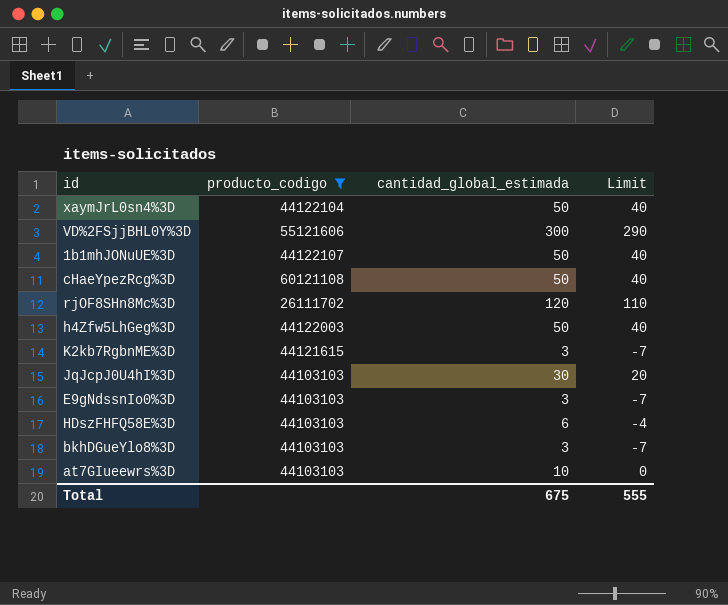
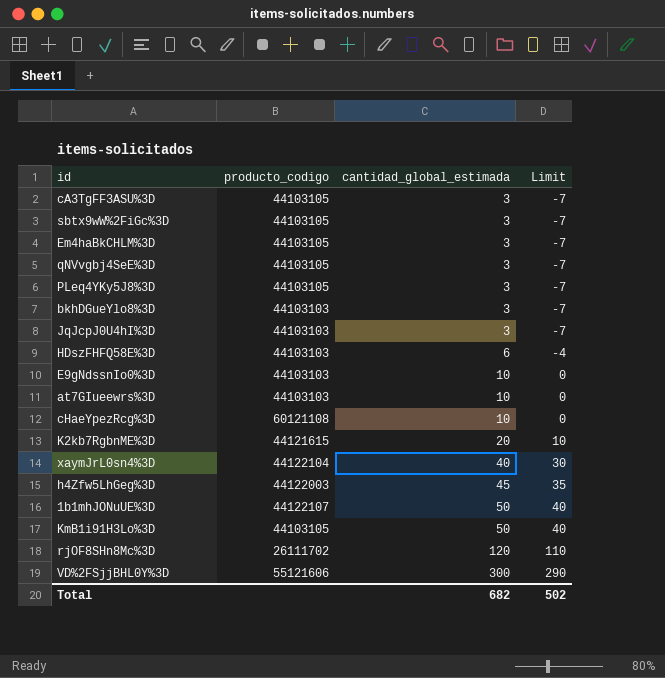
filter: producto_codigo != 44103105 -> none
row order: none -> cantidad_global_estimada ascending
JqJcpJ0U4hI%3D | cantidad_global_estimada: 30 -> 3
JqJcpJ0U4hI%3D | Limit: 20 -> -7
E9gNdssnIo0%3D | cantidad_global_estimada: 3 -> 10
E9gNdssnIo0%3D | Limit: -7 -> 0
cHaeYpezRcg%3D | cantidad_global_estimada: 50 -> 10
cHaeYpezRcg%3D | Limit: 40 -> 0
K2kb7RgbnME%3D | cantidad_global_estimada: 3 -> 20
K2kb7RgbnME%3D | Limit: -7 -> 10
xaymJrL0sn4%3D | cantidad_global_estimada: 50 -> 40
xaymJrL0sn4%3D | Limit: 40 -> 30
h4Zfw5LhGeg%3D | cantidad_global_estimada: 50 -> 45
h4Zfw5LhGeg%3D | Limit: 40 -> 35
Total | cantidad_global_estimada: 675 -> 682
Total | Limit: 555 -> 502

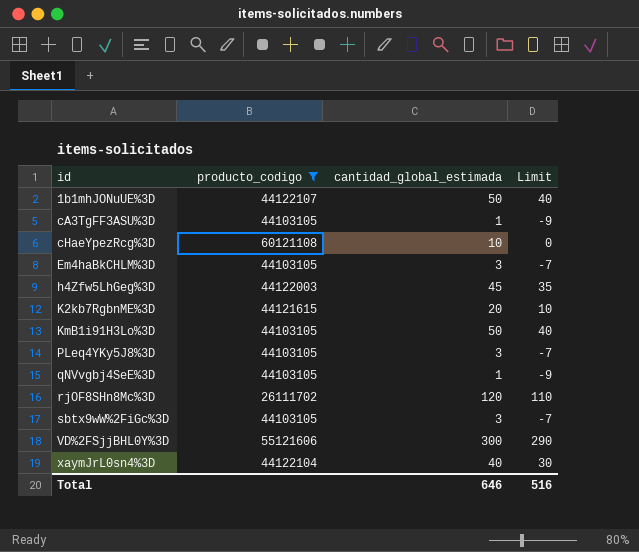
filter: none -> producto_codigo != 44103103
row order: cantidad_global_estimada ascending -> id ascending
cA3TgFF3ASU%3D | cantidad_global_estimada: 3 -> 1
cA3TgFF3ASU%3D | Limit: -7 -> -9
qNVvgbj4SeE%3D | cantidad_global_estimada: 3 -> 1
qNVvgbj4SeE%3D | Limit: -7 -> -9
Total | cantidad_global_estimada: 682 -> 646
Total | Limit: 502 -> 516

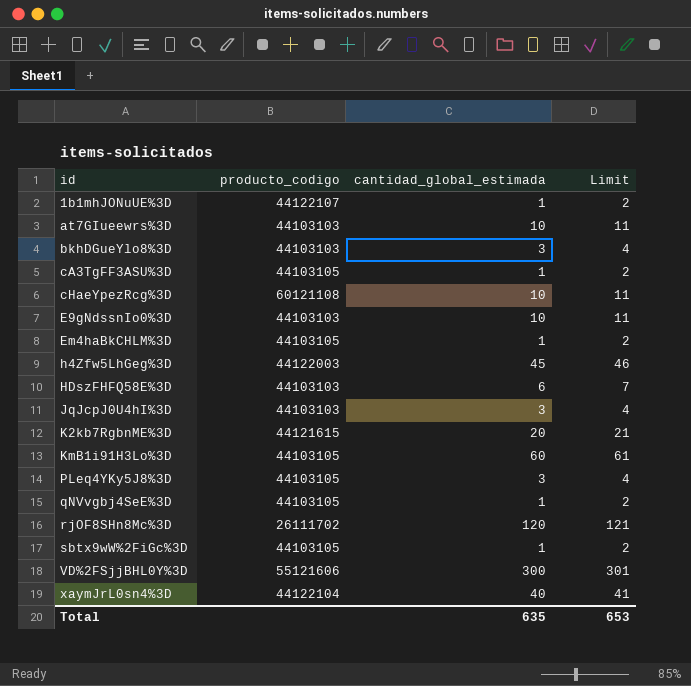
filter: producto_codigo != 44103103 -> none
column Limit | formula: [cantidad_global_estimada] - 10 -> [cantidad_global_estimada] + 1
1b1mhJONuUE%3D | cantidad_global_estimada: 50 -> 1
Em4haBkCHLM%3D | cantidad_global_estimada: 3 -> 1
KmB1i91H3Lo%3D | cantidad_global_estimada: 50 -> 60
sbtx9wW%2FiGc%3D | cantidad_global_estimada: 3 -> 1
Total | cantidad_global_estimada: 646 -> 635
Total | Limit: 516 -> 653

